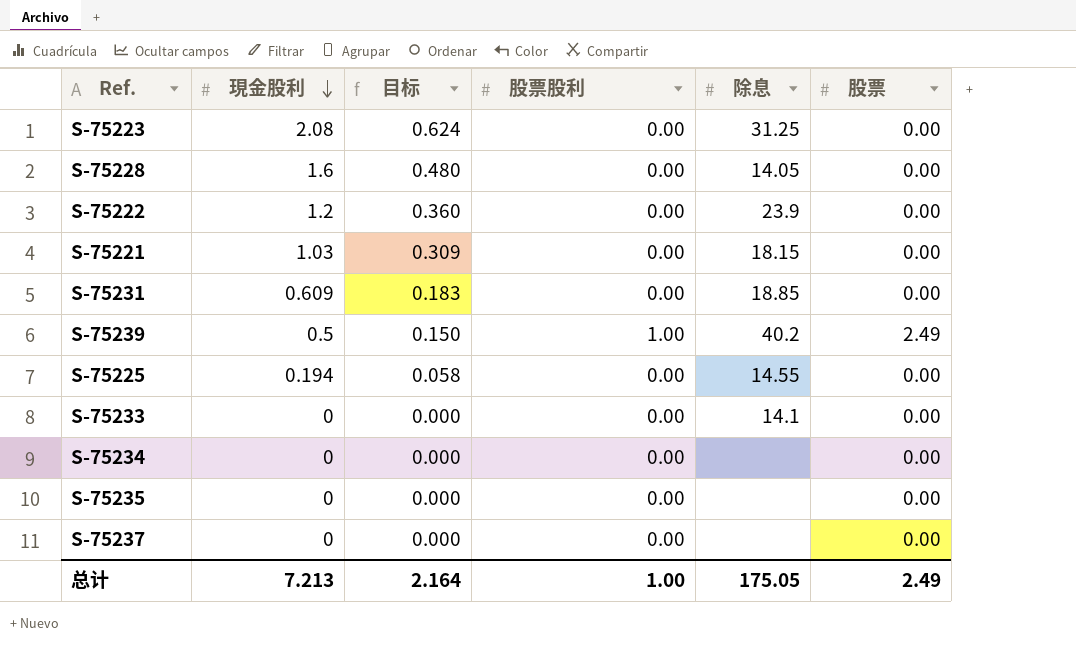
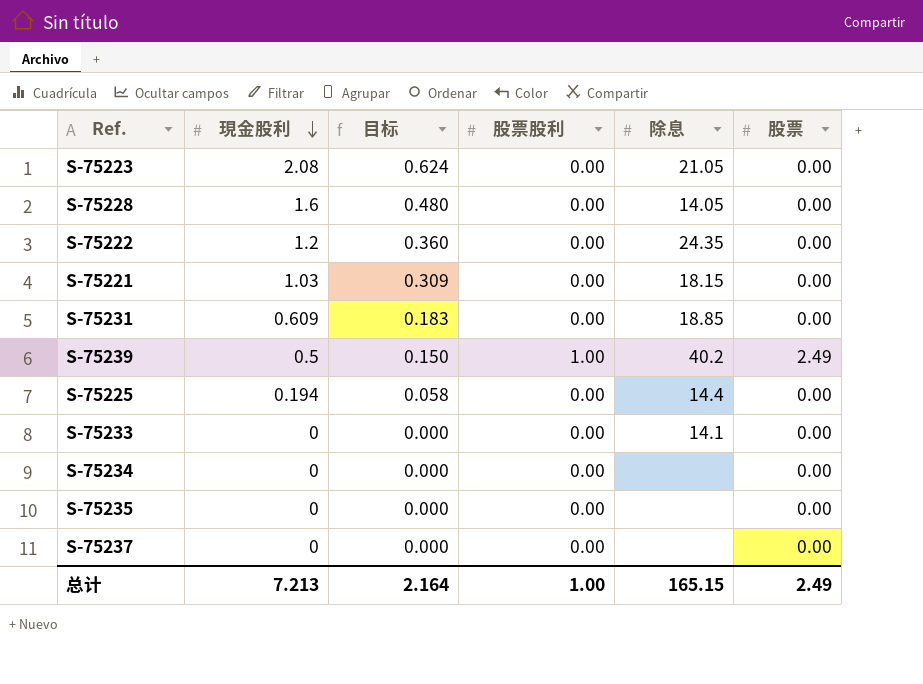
S-75223 | 除息: 31.25 -> 21.05
S-75222 | 除息: 23.9 -> 24.35
S-75225 | 除息: 14.55 -> 14.4
总计 | 除息: 175.05 -> 165.15

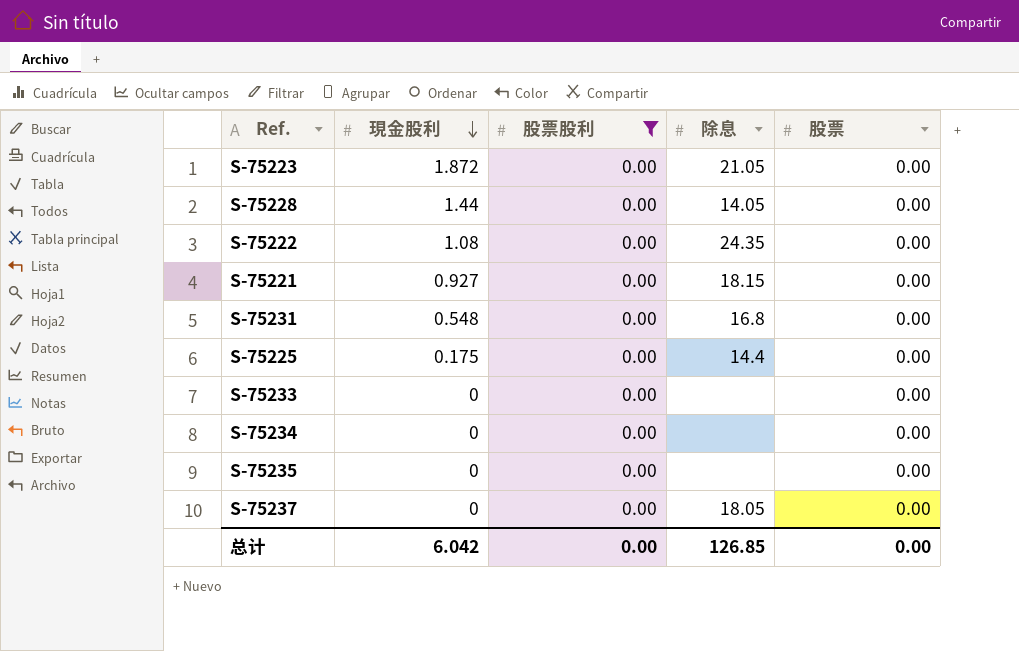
filter: none -> 股票股利 = 0.00
column 目标 | formula: [現金股利] * 0.3 -> none
S-75223 | 現金股利: 2.08 -> 1.872
S-75228 | 現金股利: 1.6 -> 1.44
S-75222 | 現金股利: 1.2 -> 1.08
S-75221 | 現金股利: 1.03 -> 0.927
S-75231 | 現金股利: 0.609 -> 0.548
S-75231 | 除息: 18.85 -> 16.8
S-75225 | 現金股利: 0.194 -> 0.175
S-75233 | 除息: 14.1 -> none
S-75237 | 除息: none -> 18.05
总计 | 現金股利: 7.213 -> 6.042
总计 | 股票股利: 1.00 -> 0.00
总计 | 除息: 165.15 -> 126.85
总计 | 股票: 2.49 -> 0.00

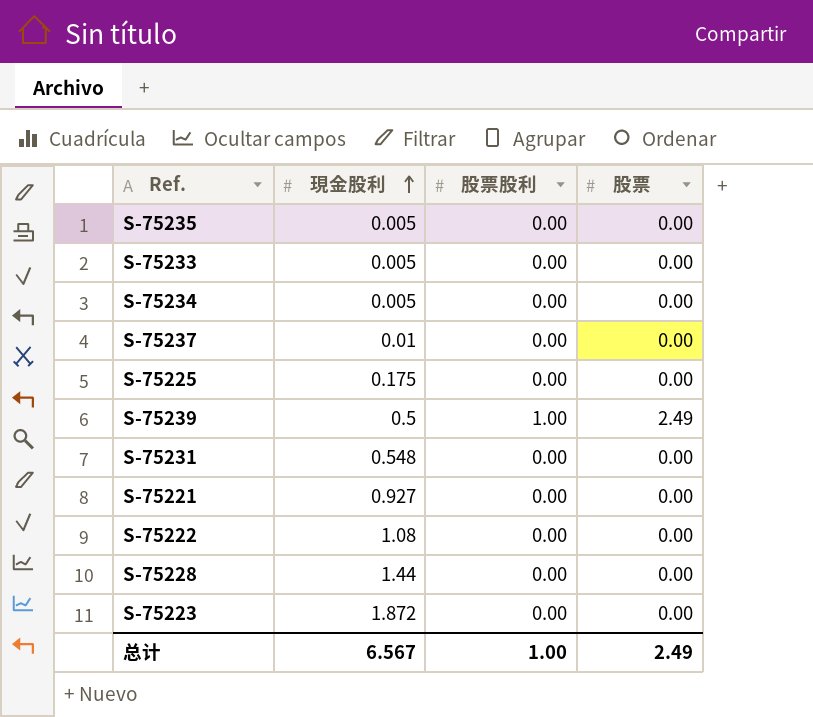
filter: 股票股利 = 0.00 -> none
row order: 現金股利 descending -> 現金股利 ascending
column 除息 | position: 4 -> none
S-75235 | 現金股利: 0 -> 0.005
S-75233 | 現金股利: 0 -> 0.005
S-75234 | 現金股利: 0 -> 0.005
S-75237 | 現金股利: 0 -> 0.01
总计 | 現金股利: 6.042 -> 6.567
总计 | 股票股利: 0.00 -> 1.00
总计 | 股票: 0.00 -> 2.49

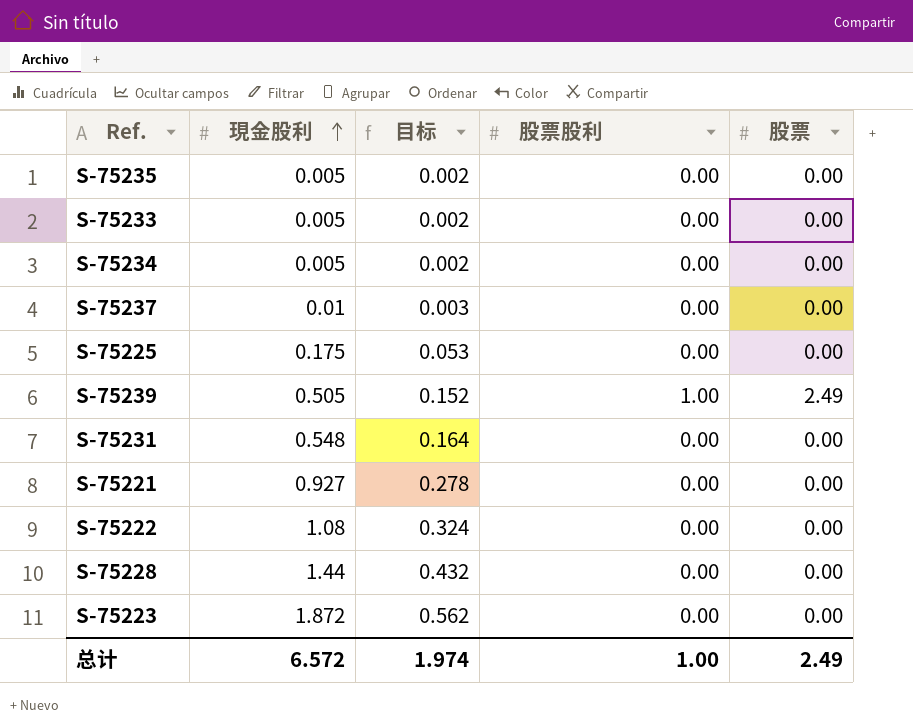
column 目标 | formula: none -> [現金股利] * 0.3
S-75239 | 現金股利: 0.5 -> 0.505
总计 | 現金股利: 6.567 -> 6.572

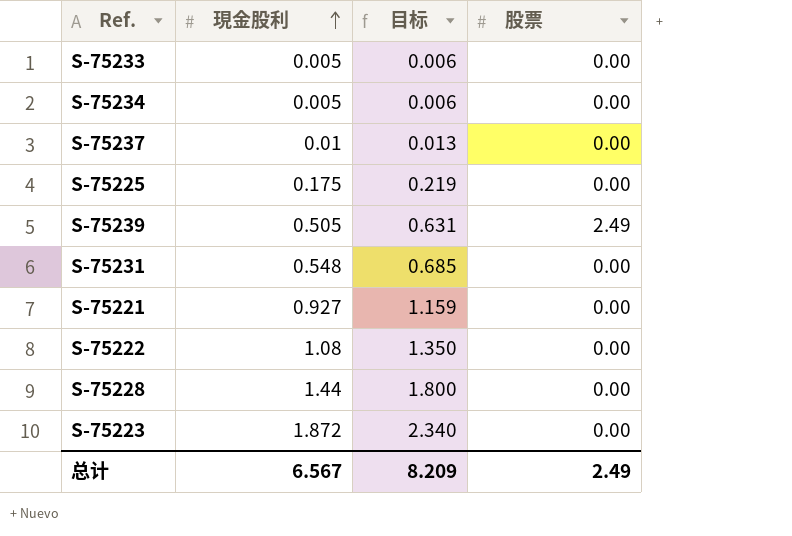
column 股票股利 | position: 4 -> none
column 目标 | formula: [現金股利] * 0.3 -> [現金股利] * 1.25
row S-75235: 0.005 | 0.002 | 0.00 | 0.00 -> none
总计 | 現金股利: 6.572 -> 6.567
总计 | 目标: 1.974 -> 8.209

